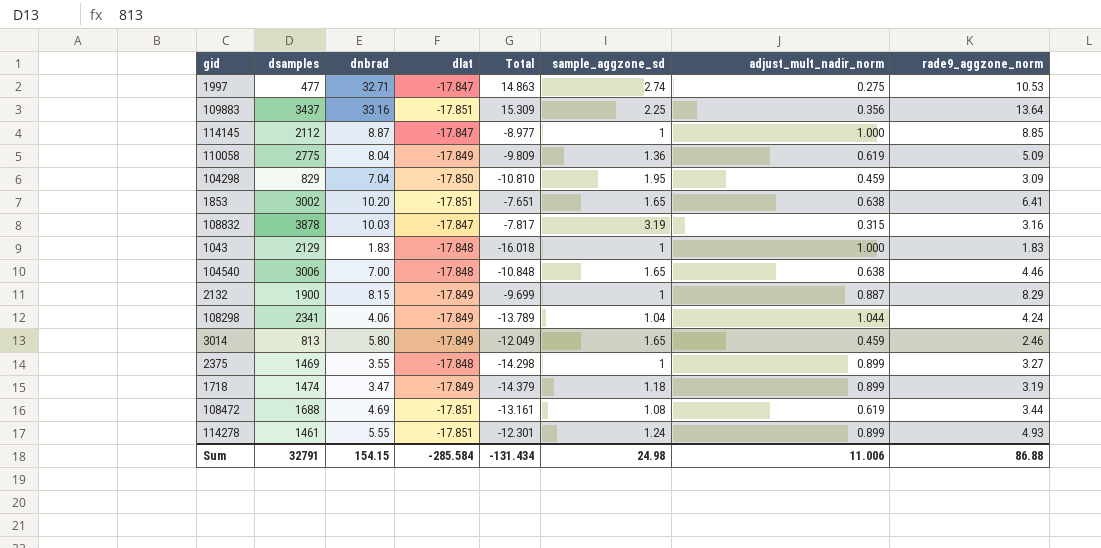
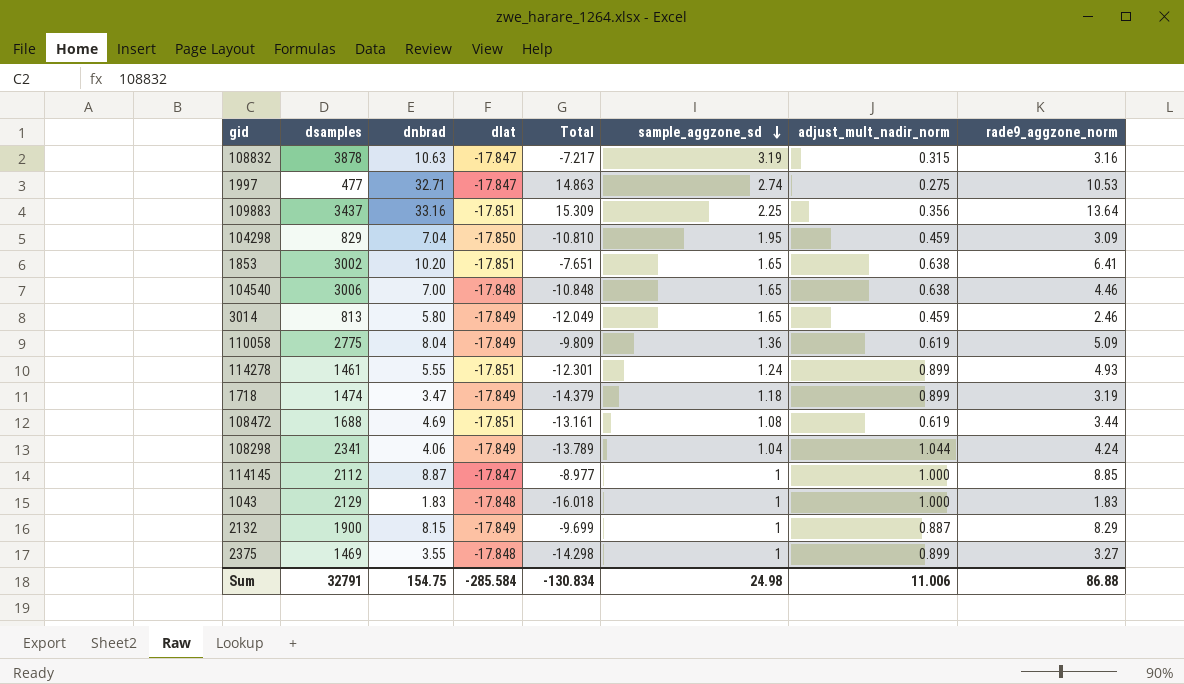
row order: none -> sample_aggzone_sd descending
108832 | dnbrad: 10.03 -> 10.63
108832 | Total: -7.817 -> -7.217
Sum | dnbrad: 154.15 -> 154.75
Sum | Total: -131.434 -> -130.834

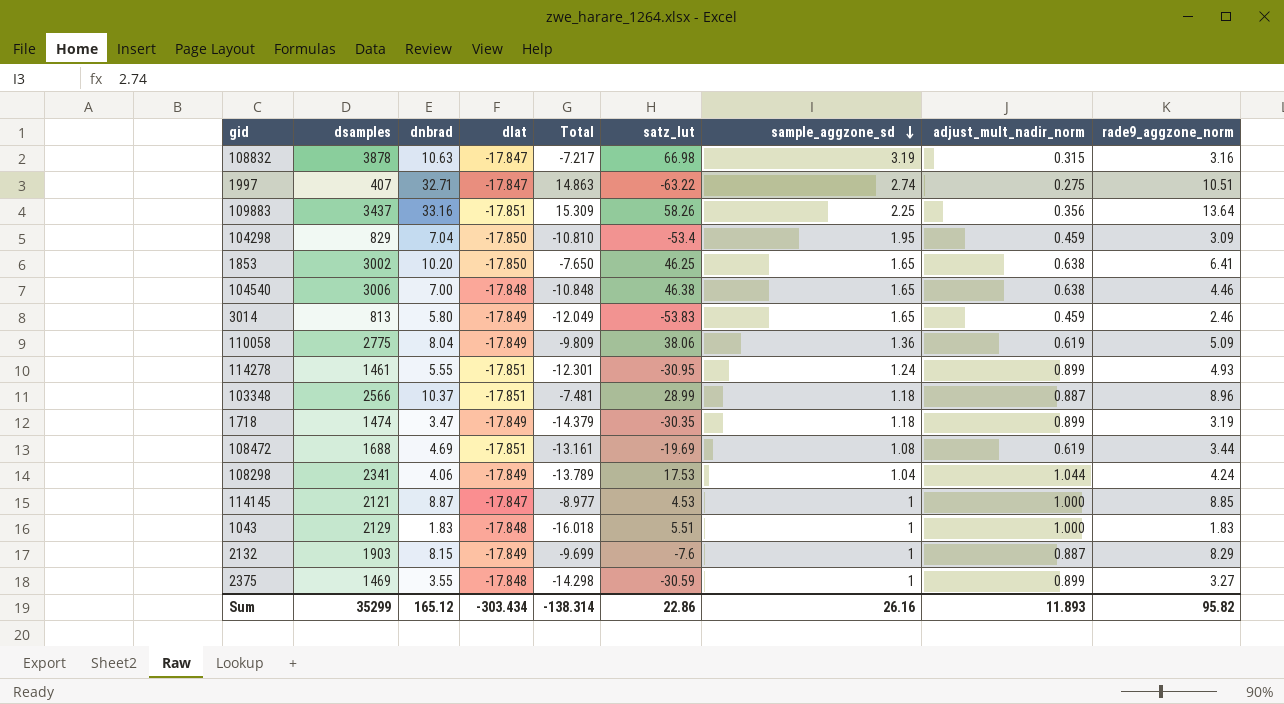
column satz_lut | position: none -> 6
1997 | dsamples: 477 -> 407
1997 | rade9_aggzone_norm: 10.53 -> 10.51
1853 | dlat: -17.851 -> -17.850
1853 | Total: -7.651 -> -7.650
row 103348: none -> 2566 | 10.37 | -17.851 | -7.481 | 28.99 | 1.18 | 0.887 | 8.96
114145 | dsamples: 2112 -> 2121
2132 | dsamples: 1900 -> 1903
Sum | dsamples: 32791 -> 35299
Sum | dnbrad: 154.75 -> 165.12
Sum | dlat: -285.584 -> -303.434
Sum | Total: -130.834 -> -138.314
Sum | sample_aggzone_sd: 24.98 -> 26.16
Sum | adjust_mult_nadir_norm: 11.006 -> 11.893
Sum | rade9_aggzone_norm: 86.88 -> 95.82

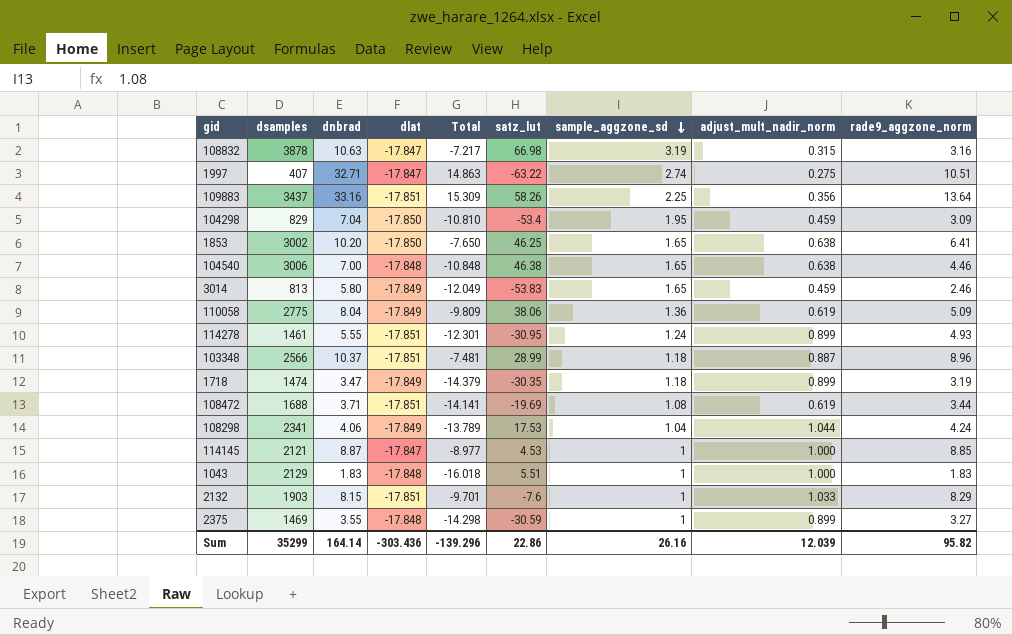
108472 | dnbrad: 4.69 -> 3.71
108472 | Total: -13.161 -> -14.141
2132 | dlat: -17.849 -> -17.851
2132 | Total: -9.699 -> -9.701
2132 | adjust_mult_nadir_norm: 0.887 -> 1.033
Sum | dnbrad: 165.12 -> 164.14
Sum | dlat: -303.434 -> -303.436
Sum | Total: -138.314 -> -139.296
Sum | adjust_mult_nadir_norm: 11.893 -> 12.039

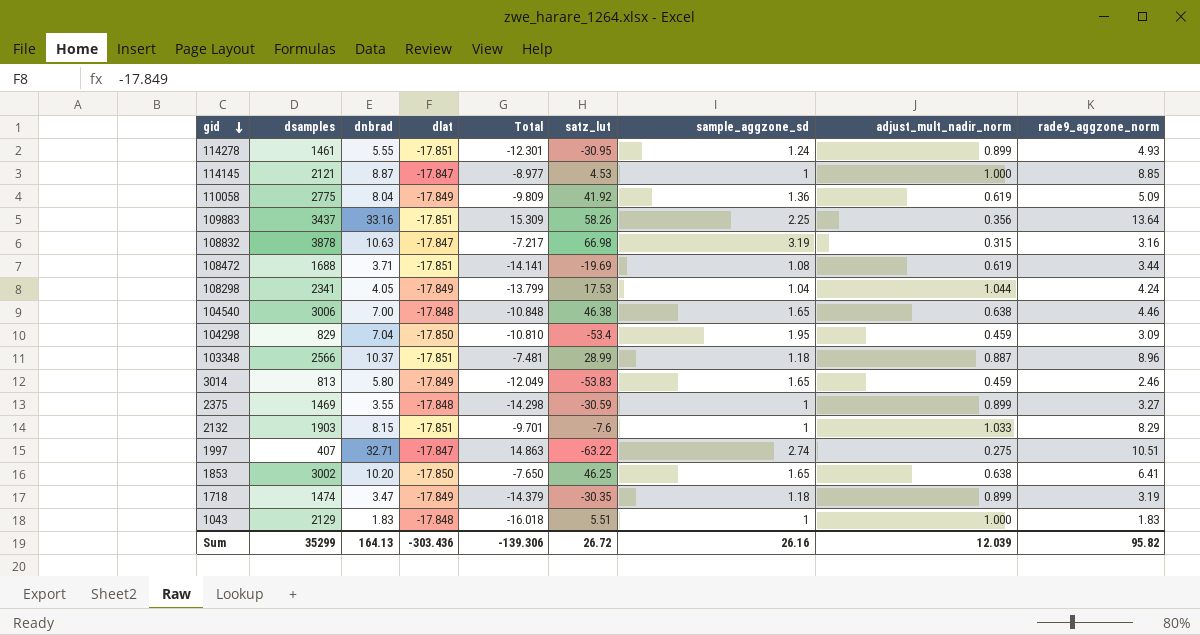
row order: sample_aggzone_sd descending -> gid descending
110058 | satz_lut: 38.06 -> 41.92
108298 | dnbrad: 4.06 -> 4.05
108298 | Total: -13.789 -> -13.799
Sum | dnbrad: 164.14 -> 164.13
Sum | Total: -139.296 -> -139.306
Sum | satz_lut: 22.86 -> 26.72

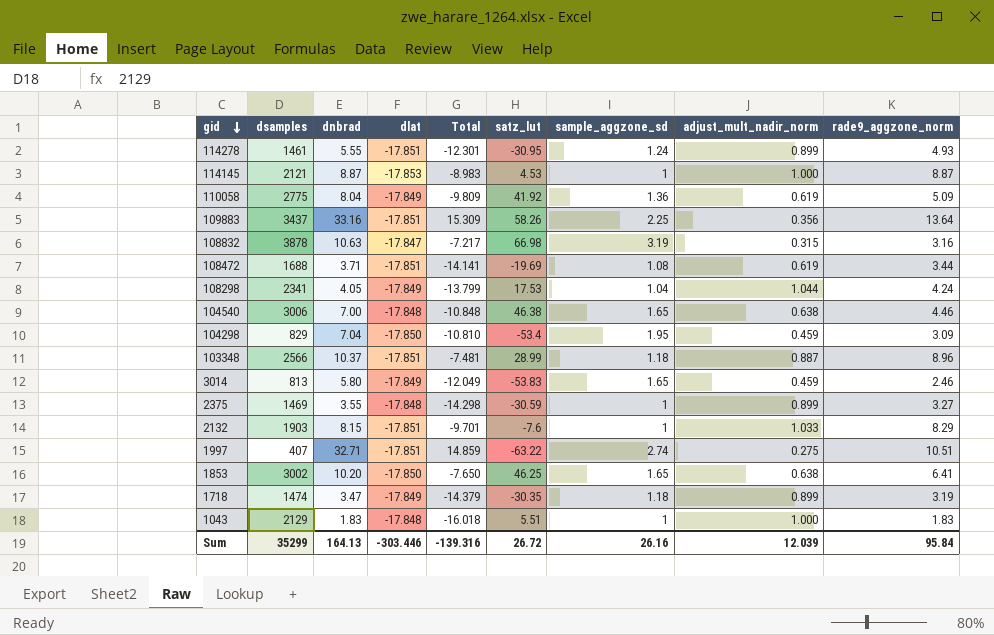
114145 | dlat: -17.847 -> -17.853
114145 | Total: -8.977 -> -8.983
114145 | rade9_aggzone_norm: 8.85 -> 8.87
1997 | dlat: -17.847 -> -17.851
1997 | Total: 14.863 -> 14.859
Sum | dlat: -303.436 -> -303.446
Sum | Total: -139.306 -> -139.316
Sum | rade9_aggzone_norm: 95.82 -> 95.84

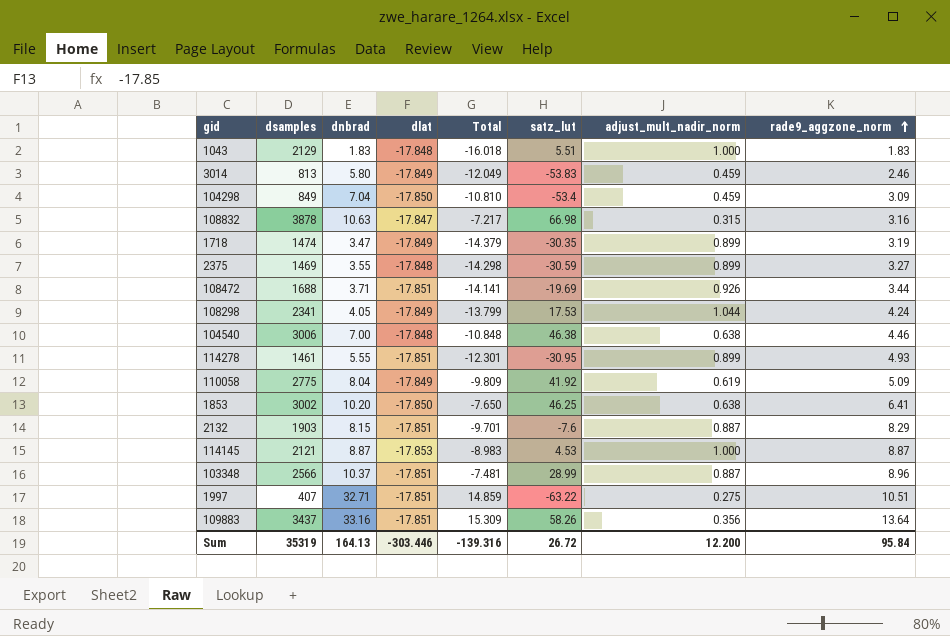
row order: gid descending -> rade9_aggzone_norm ascending
column sample_aggzone_sd | position: 7 -> none
104298 | dsamples: 829 -> 849
108472 | adjust_mult_nadir_norm: 0.619 -> 0.926
2132 | adjust_mult_nadir_norm: 1.033 -> 0.887
Sum | dsamples: 35299 -> 35319
Sum | adjust_mult_nadir_norm: 12.039 -> 12.200

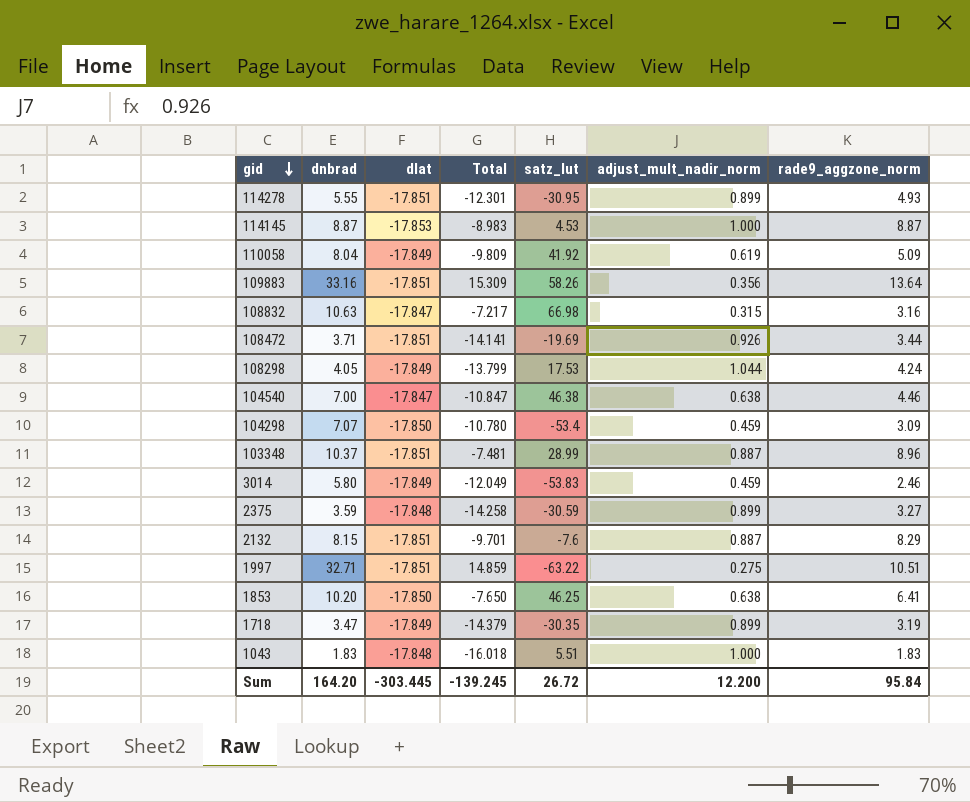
row order: rade9_aggzone_norm ascending -> gid descending
column dsamples | position: 2 -> none
104540 | dlat: -17.848 -> -17.847
104540 | Total: -10.848 -> -10.847
104298 | dnbrad: 7.04 -> 7.07
104298 | Total: -10.810 -> -10.780
2375 | dnbrad: 3.55 -> 3.59
2375 | Total: -14.298 -> -14.258
Sum | dnbrad: 164.13 -> 164.20
Sum | dlat: -303.446 -> -303.445
Sum | Total: -139.316 -> -139.245

